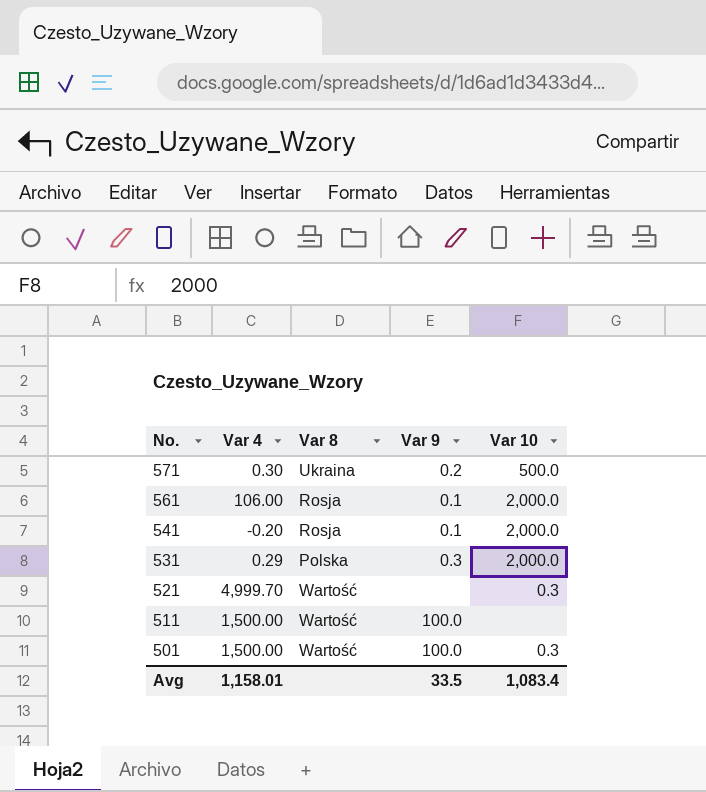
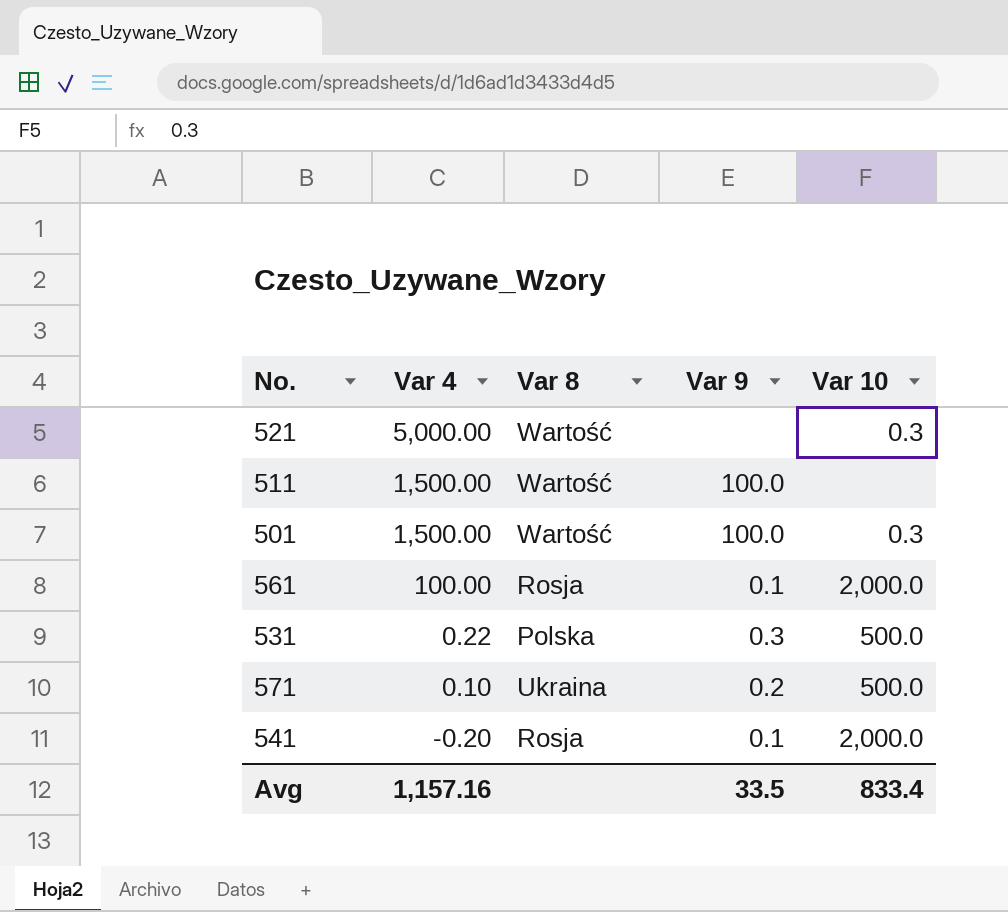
row order: No. descending -> Var 4 descending
521 | Var 4: 4,999.70 -> 5,000.00
561 | Var 4: 106.00 -> 100.00
531 | Var 4: 0.29 -> 0.22
531 | Var 10: 2,000.0 -> 500.0
571 | Var 4: 0.30 -> 0.10
Avg | Var 4: 1,158.01 -> 1,157.16
Avg | Var 10: 1,083.4 -> 833.4

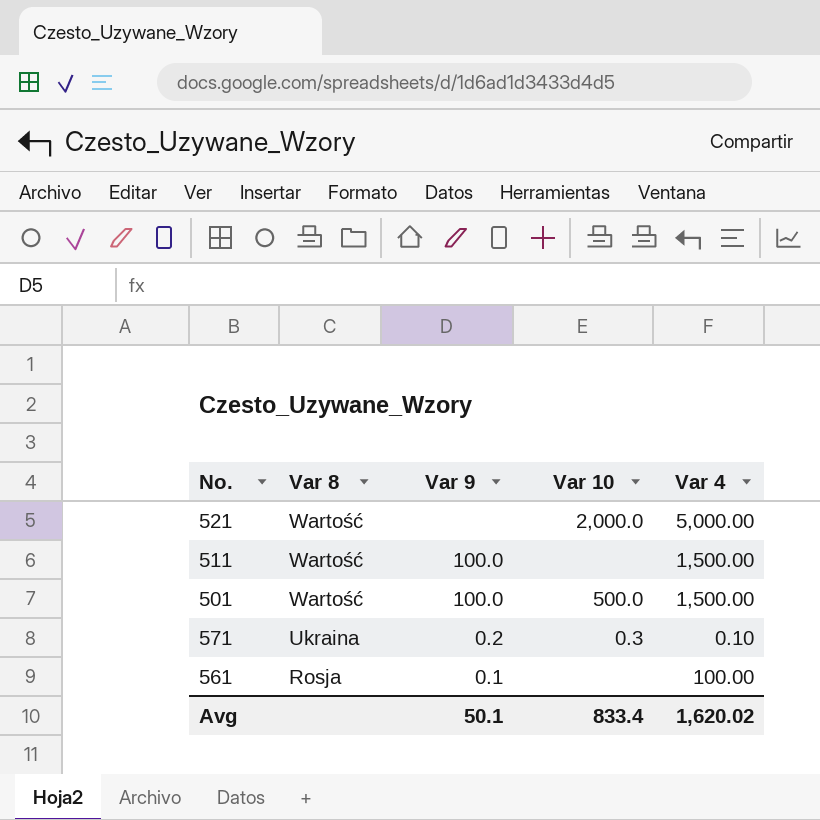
row order: Var 4 descending -> Var 8 descending
column Var 4 | position: 2 -> 5
row 531: 0.22 | Polska | 0.3 | 500.0 -> none
row 541: -0.20 | Rosja | 0.1 | 2,000.0 -> none
521 | Var 10: 0.3 -> 2,000.0
501 | Var 10: 0.3 -> 500.0
571 | Var 10: 500.0 -> 0.3
561 | Var 10: 2,000.0 -> none
Avg | Var 9: 33.5 -> 50.1
Avg | Var 4: 1,157.16 -> 1,620.02

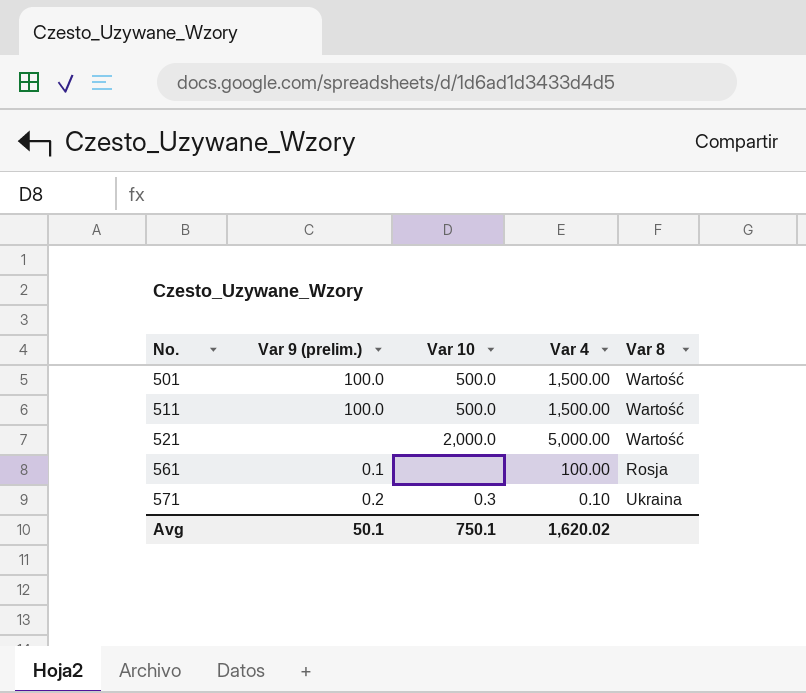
row order: Var 8 descending -> No. ascending
column name: Var 9 -> Var 9 (prelim.)
column Var 8 | position: 2 -> 5
511 | Var 10: none -> 500.0
Avg | Var 10: 833.4 -> 750.1

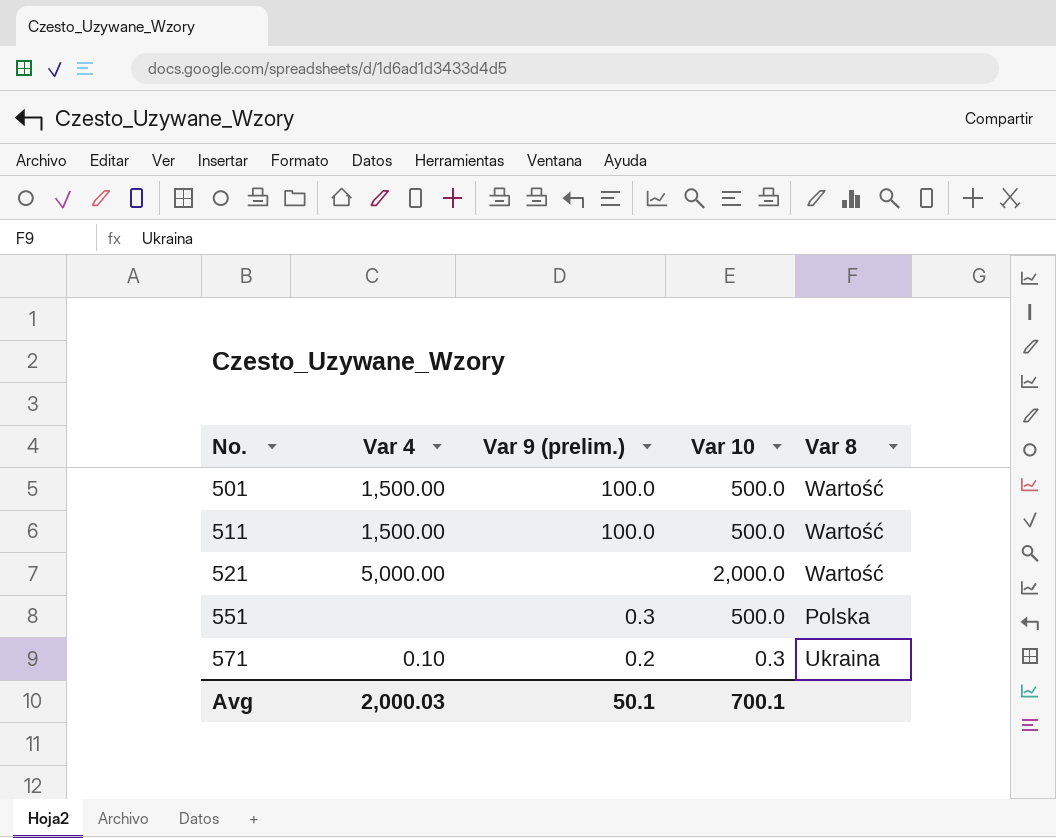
column Var 4 | position: 4 -> 2
row 561: 0.1 | none | 100.00 | Rosja -> none
row 551: none -> none | 0.3 | 500.0 | Polska
Avg | Var 4: 1,620.02 -> 2,000.03
Avg | Var 10: 750.1 -> 700.1

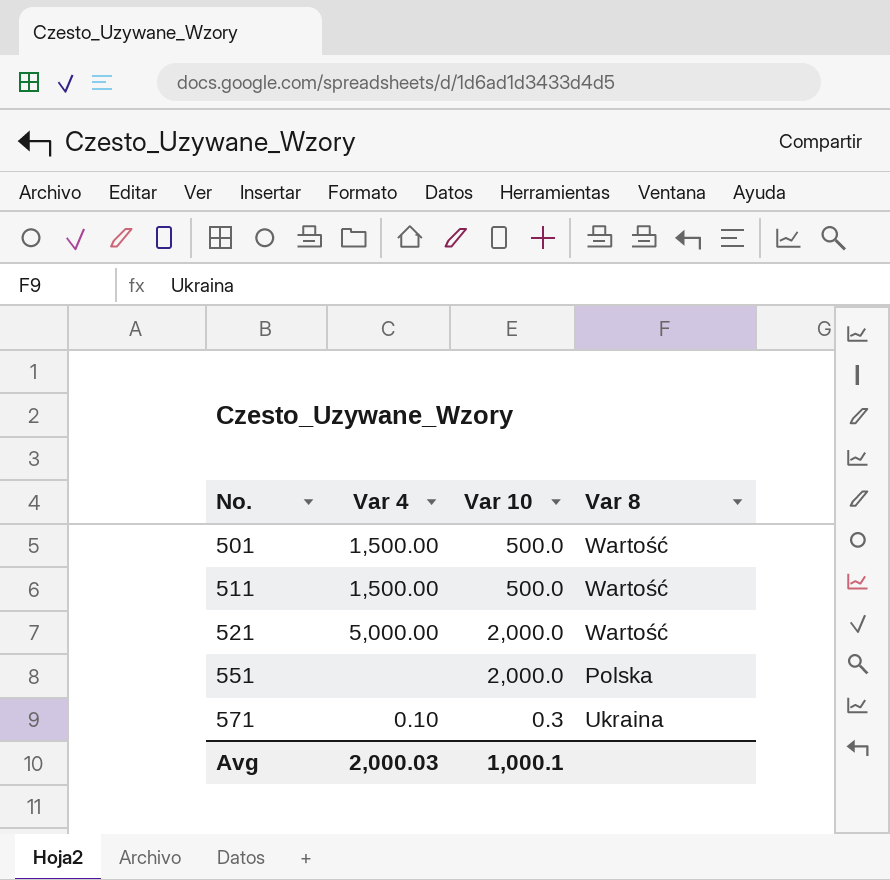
column Var 9 (prelim.) | position: 3 -> none
551 | Var 10: 500.0 -> 2,000.0
Avg | Var 10: 700.1 -> 1,000.1

